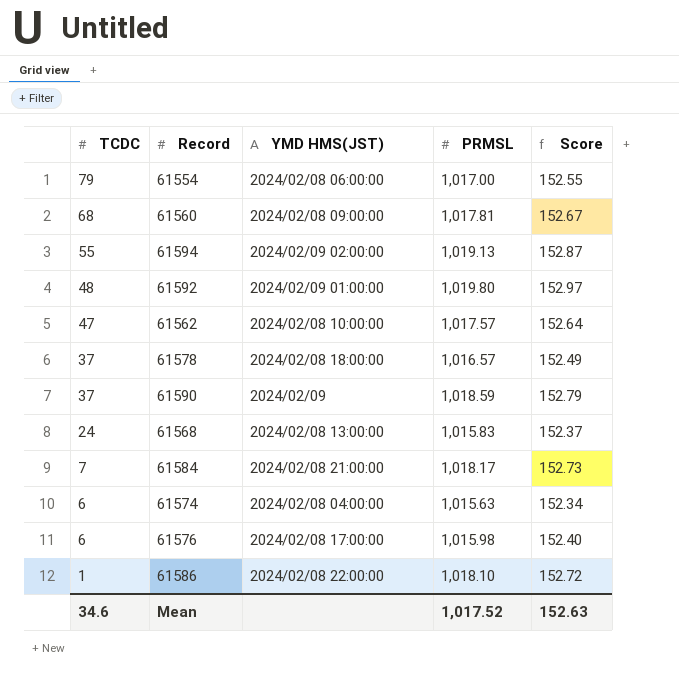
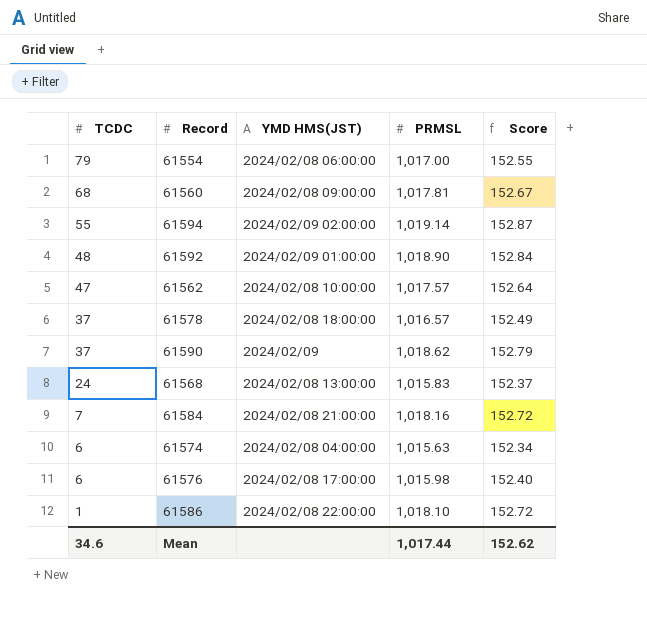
61594 | PRMSL: 1,019.13 -> 1,019.14
61592 | PRMSL: 1,019.80 -> 1,018.90
61592 | Score: 152.97 -> 152.84
61590 | PRMSL: 1,018.59 -> 1,018.62
61584 | PRMSL: 1,018.17 -> 1,018.16
61584 | Score: 152.73 -> 152.72
Mean | PRMSL: 1,017.52 -> 1,017.44
Mean | Score: 152.63 -> 152.62

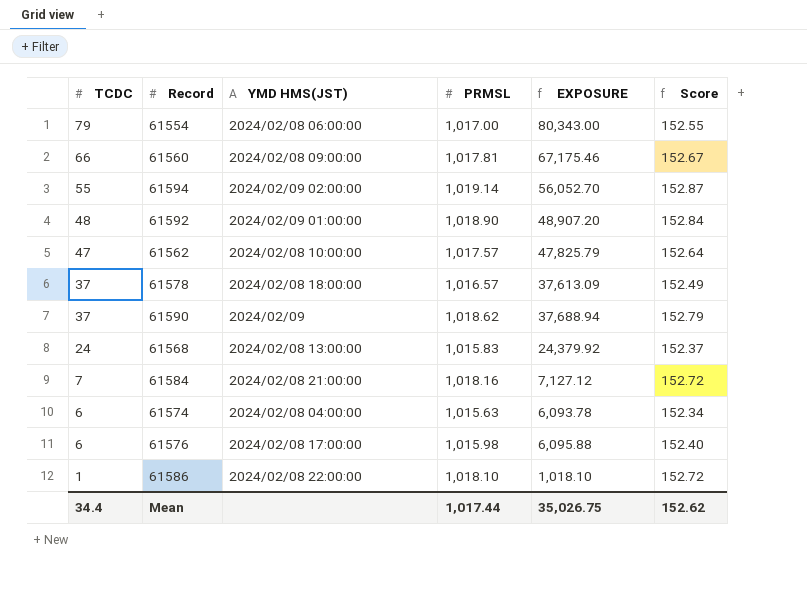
column EXPOSURE | formula: none -> [TCDC] * [PRMSL]
61560 | TCDC: 68 -> 66
Mean | TCDC: 34.6 -> 34.4

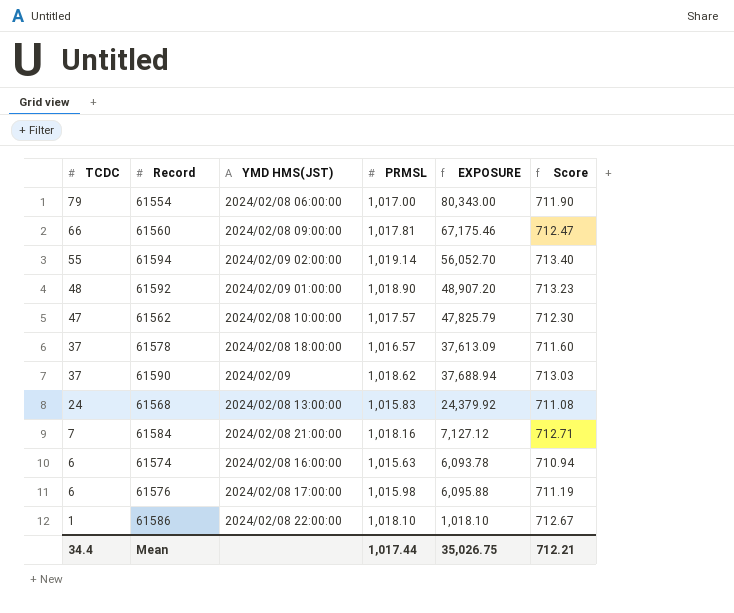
column Score | formula: [PRMSL] * 0.15 -> [PRMSL] * 0.7
61574 | YMD HMS(JST): 2024/02/08 04:00:00 -> 2024/02/08 16:00:00
Mean | Score: 152.62 -> 712.21

